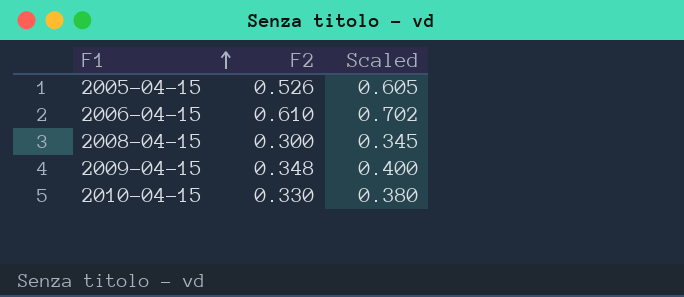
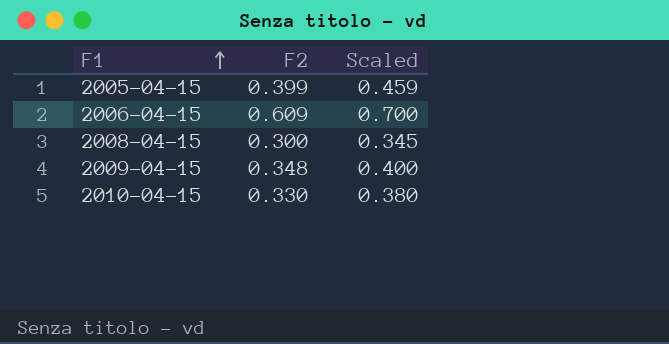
2005-04-15 | F2: 0.526 -> 0.399
2005-04-15 | Scaled: 0.605 -> 0.459
2006-04-15 | F2: 0.610 -> 0.609
2006-04-15 | Scaled: 0.702 -> 0.700

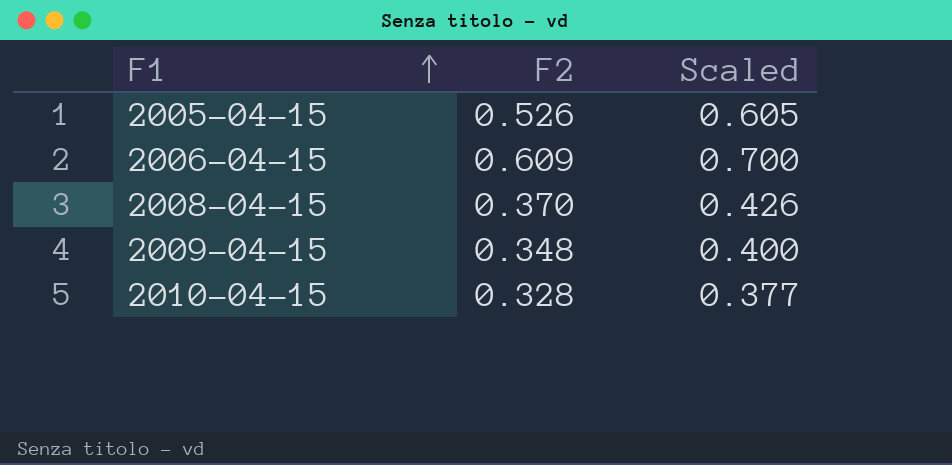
2005-04-15 | F2: 0.399 -> 0.526
2005-04-15 | Scaled: 0.459 -> 0.605
2008-04-15 | F2: 0.300 -> 0.370
2008-04-15 | Scaled: 0.345 -> 0.426
2010-04-15 | F2: 0.330 -> 0.328
2010-04-15 | Scaled: 0.380 -> 0.377

